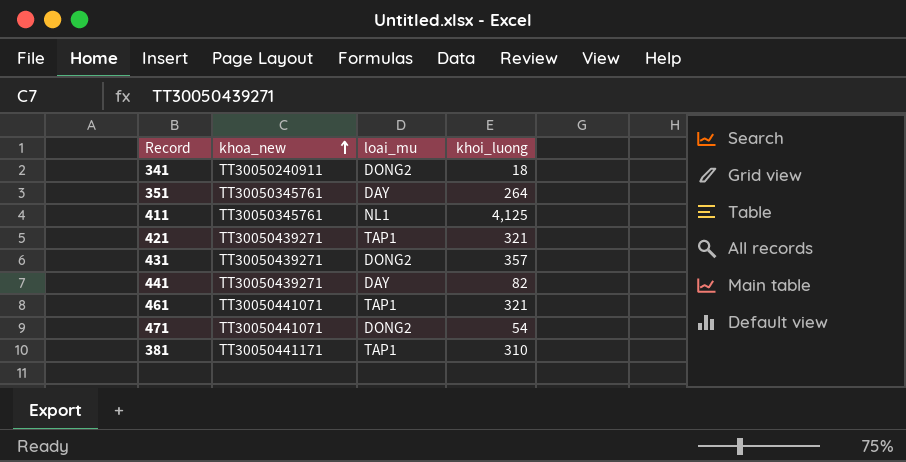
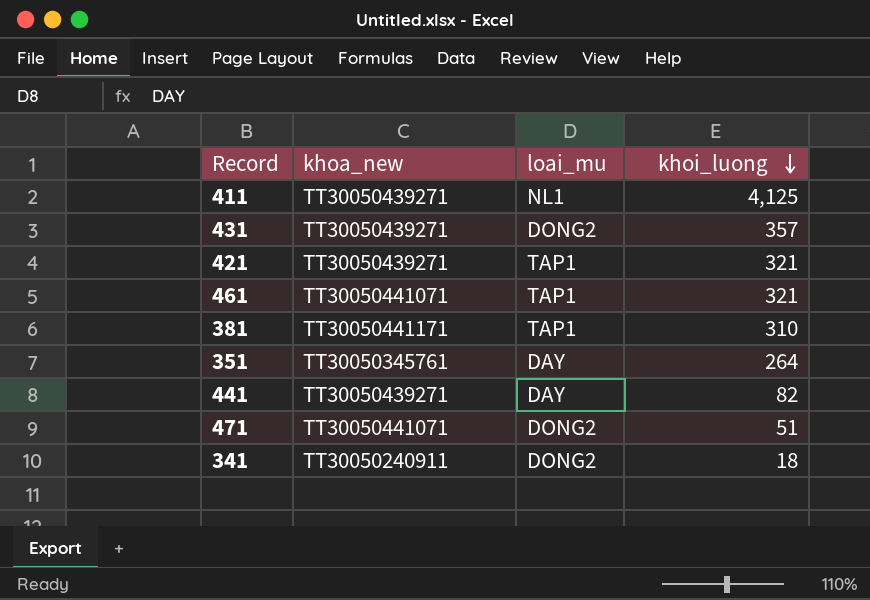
row order: khoa_new ascending -> khoi_luong descending
411 | khoa_new: TT30050345761 -> TT30050439271
471 | khoi_luong: 54 -> 51

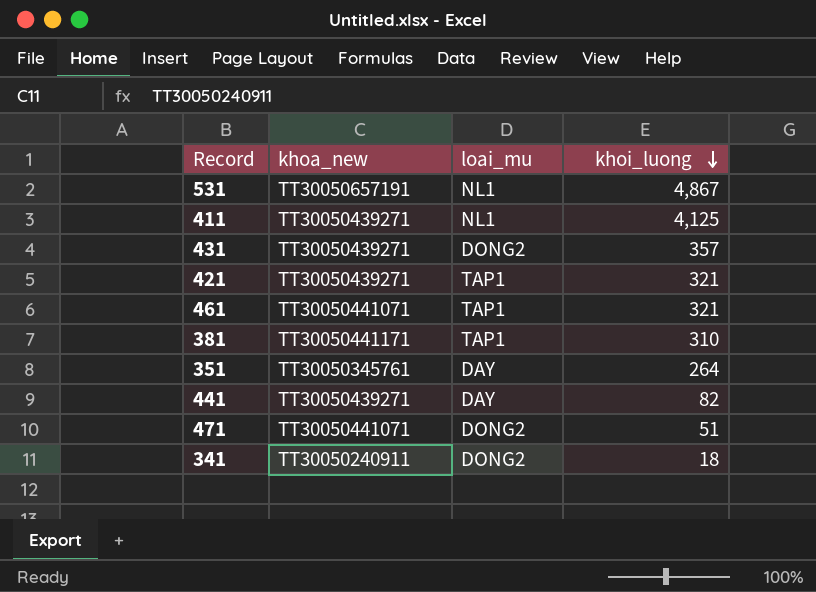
row 531: none -> TT30050657191 | NL1 | 4,867

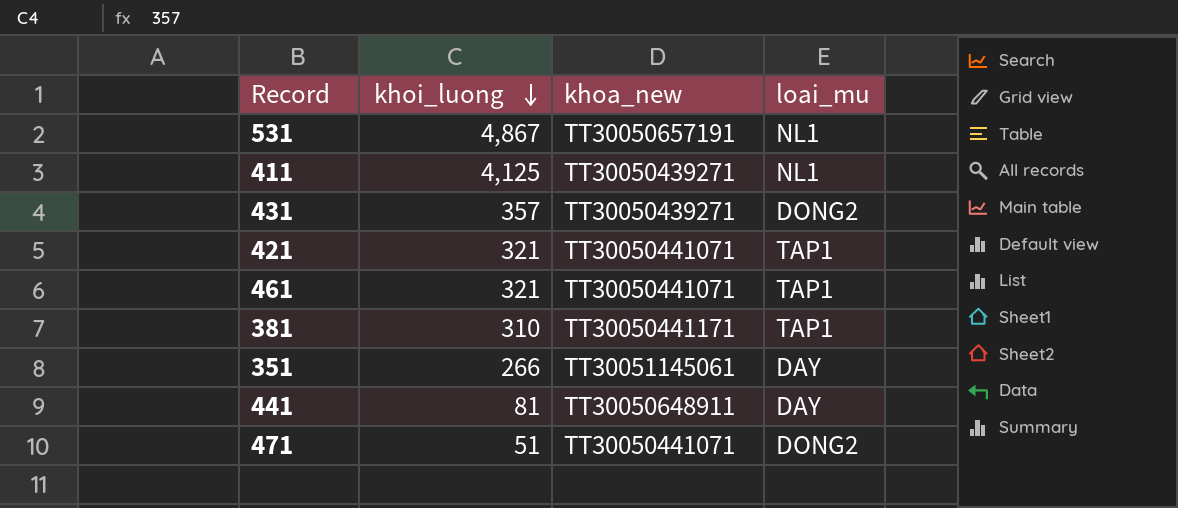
column khoi_luong | position: 4 -> 2
row 341: TT30050240911 | DONG2 | 18 -> none
421 | khoa_new: TT30050439271 -> TT30050441071
351 | khoi_luong: 264 -> 266
351 | khoa_new: TT30050345761 -> TT30051145061
441 | khoi_luong: 82 -> 81
441 | khoa_new: TT30050439271 -> TT30050648911

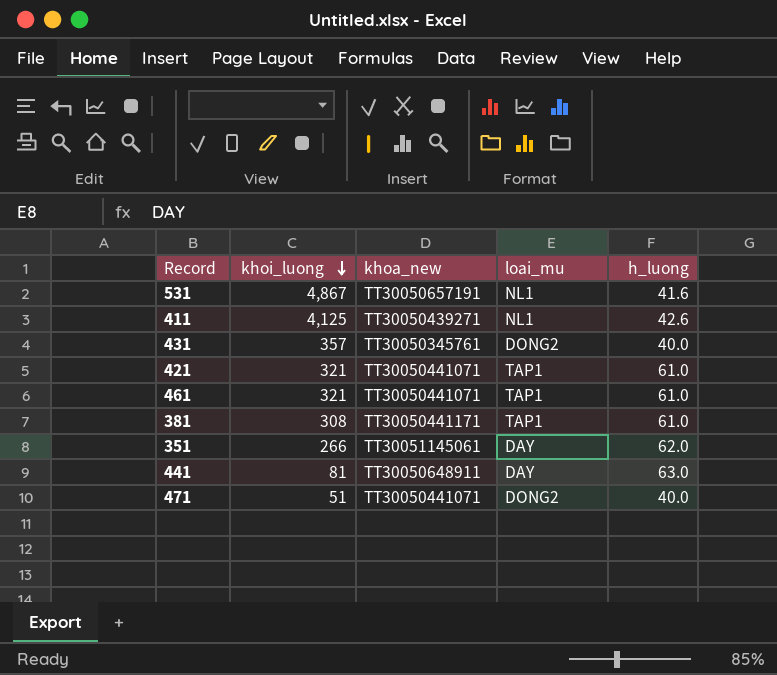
column h_luong | position: none -> 5
431 | khoa_new: TT30050439271 -> TT30050345761
381 | khoi_luong: 310 -> 308

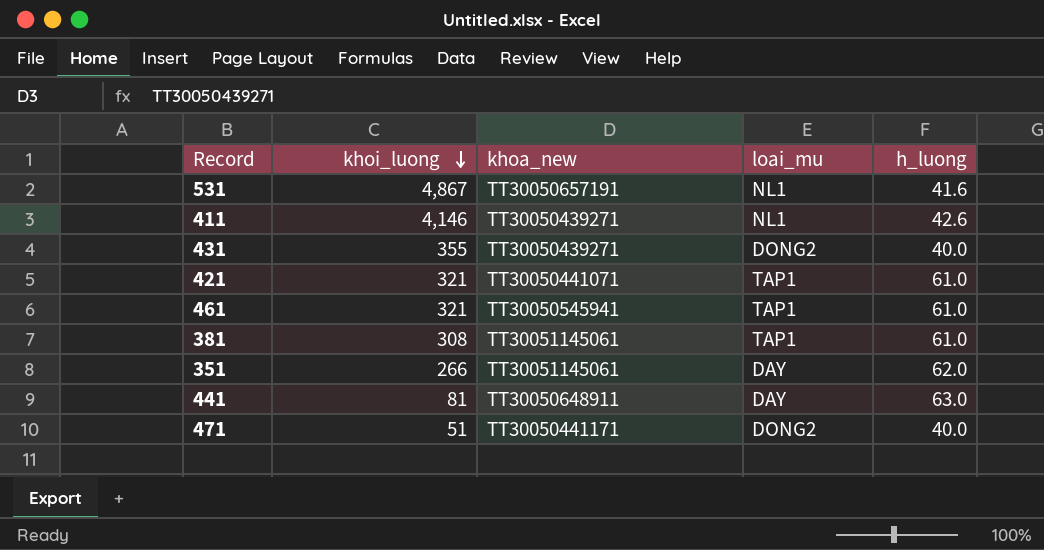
411 | khoi_luong: 4,125 -> 4,146
431 | khoi_luong: 357 -> 355
431 | khoa_new: TT30050345761 -> TT30050439271
461 | khoa_new: TT30050441071 -> TT30050545941
381 | khoa_new: TT30050441171 -> TT30051145061
471 | khoa_new: TT30050441071 -> TT30050441171

